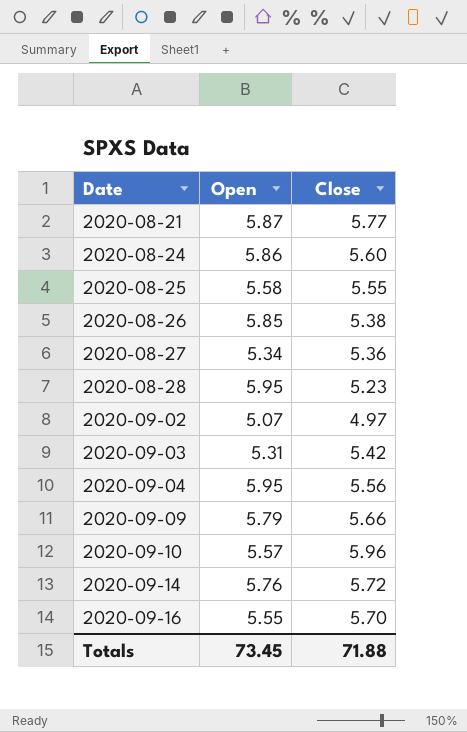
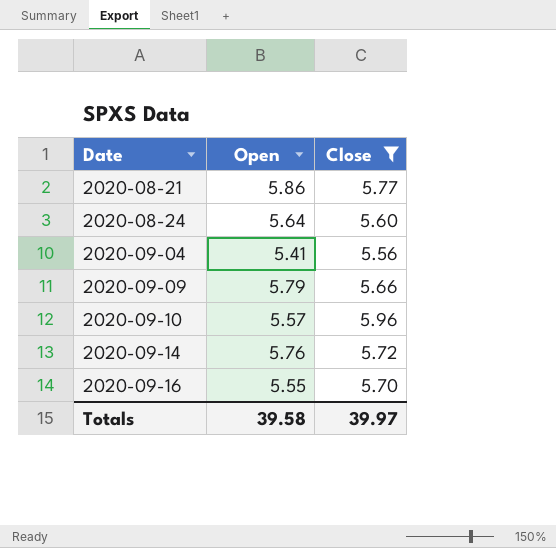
filter: none -> Close >= 5.56
2020-08-21 | Open: 5.87 -> 5.86
2020-08-24 | Open: 5.86 -> 5.64
2020-09-04 | Open: 5.95 -> 5.41
Totals | Open: 73.45 -> 39.58
Totals | Close: 71.88 -> 39.97

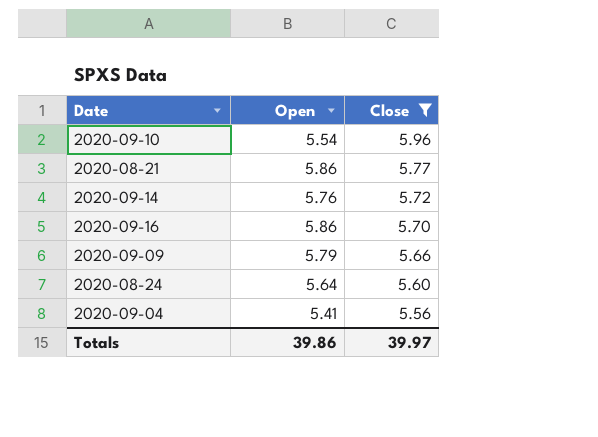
row order: Date ascending -> Close descending
2020-09-10 | Open: 5.57 -> 5.54
2020-09-16 | Open: 5.55 -> 5.86
Totals | Open: 39.58 -> 39.86

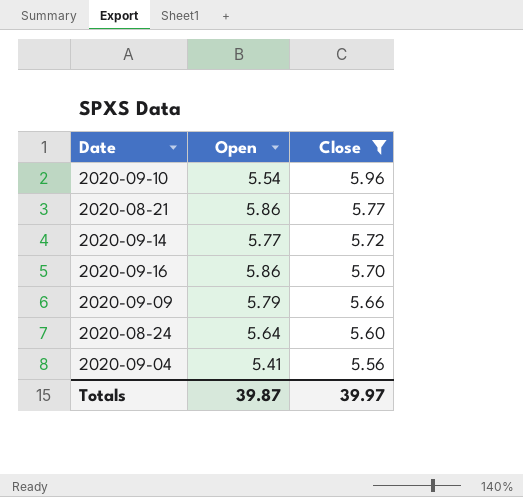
2020-09-14 | Open: 5.76 -> 5.77
Totals | Open: 39.86 -> 39.87

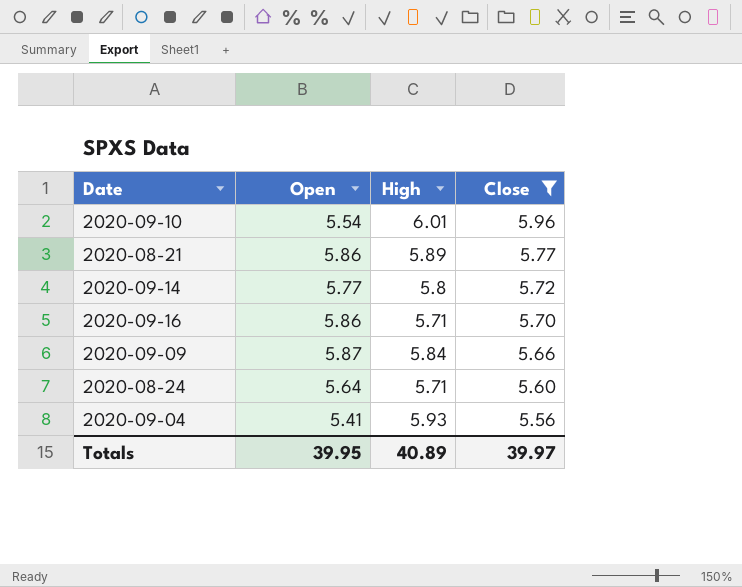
column High | position: none -> 3
2020-09-09 | Open: 5.79 -> 5.87
Totals | Open: 39.87 -> 39.95

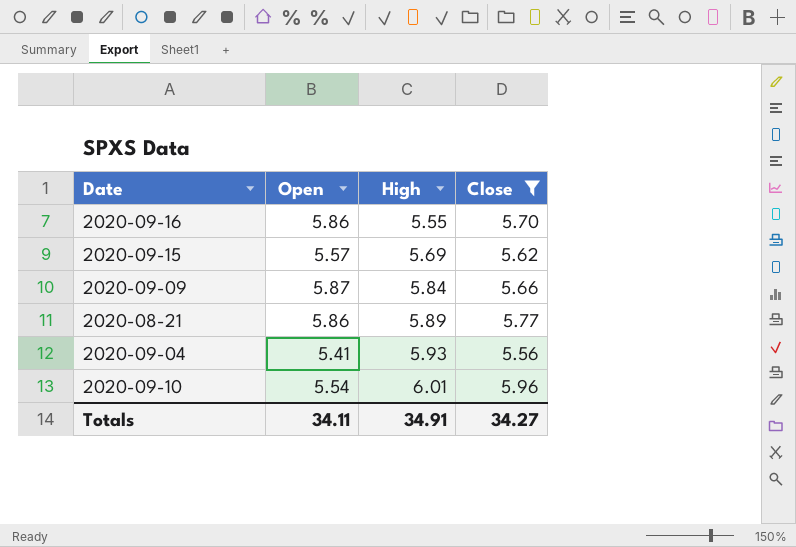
row order: Close descending -> High ascending
row 2020-09-14: 5.77 | 5.8 | 5.72 -> none
row 2020-08-24: 5.64 | 5.71 | 5.60 -> none
2020-09-16 | High: 5.71 -> 5.55
row 2020-09-15: none -> 5.57 | 5.69 | 5.62
Totals | Open: 39.95 -> 34.11
Totals | High: 40.89 -> 34.91
Totals | Close: 39.97 -> 34.27

